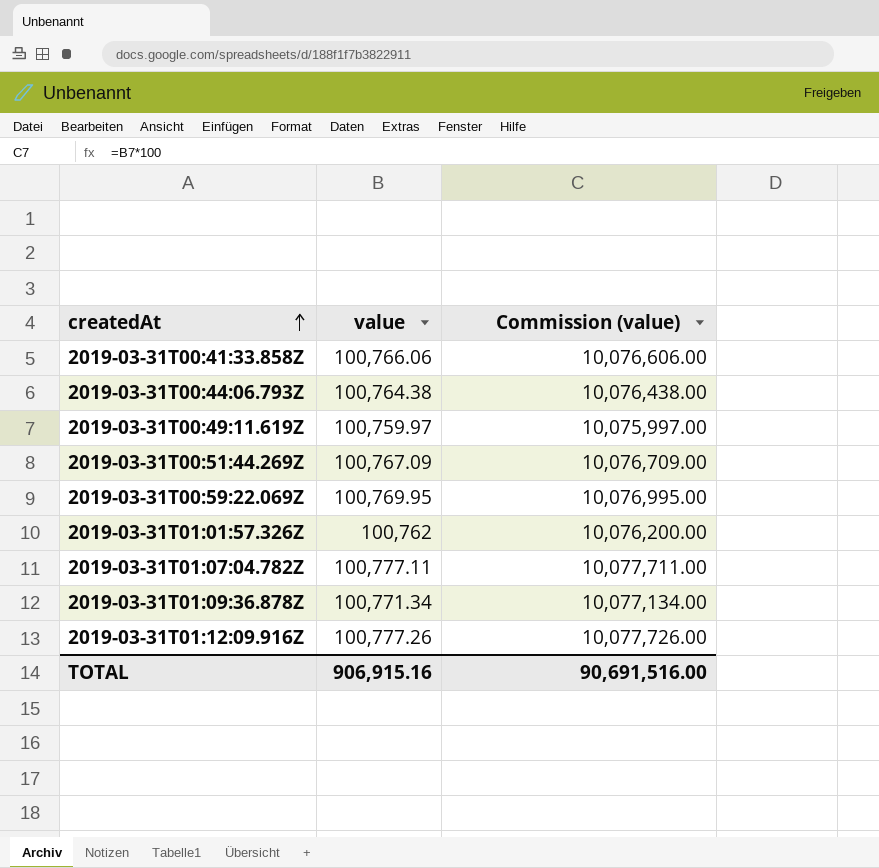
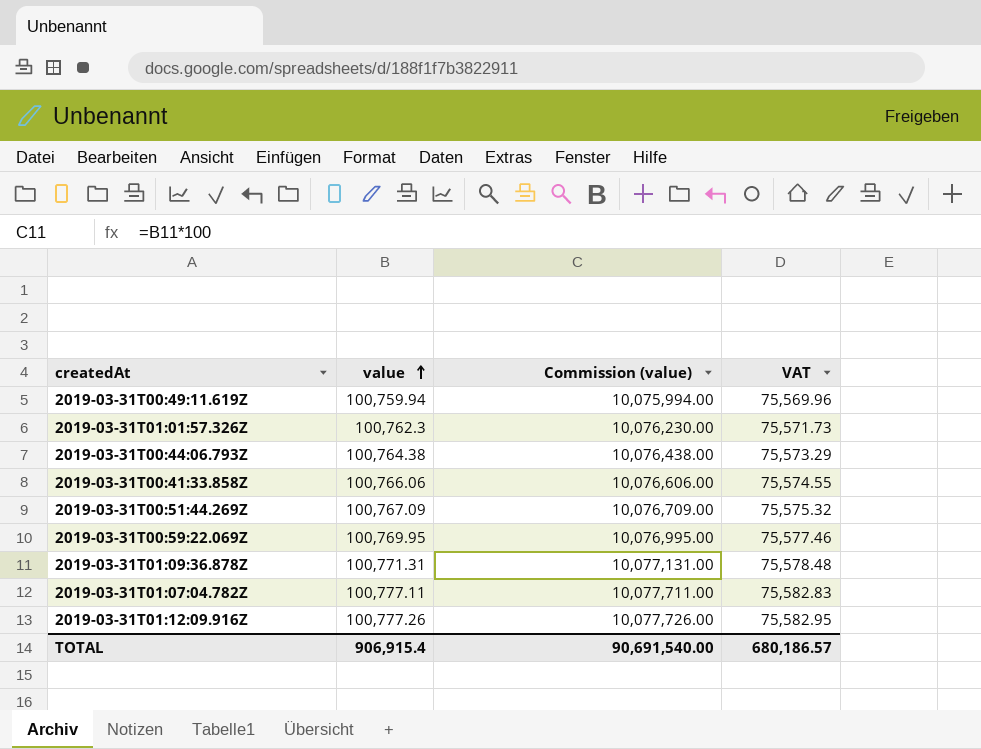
row order: createdAt ascending -> value ascending
column VAT | formula: none -> [value] * 0.75
2019-03-31T00:49:11.619Z | value: 100,759.97 -> 100,759.94
2019-03-31T00:49:11.619Z | Commission (value): 10,075,997.00 -> 10,075,994.00
2019-03-31T01:01:57.326Z | value: 100,762 -> 100,762.3
2019-03-31T01:01:57.326Z | Commission (value): 10,076,200.00 -> 10,076,230.00
2019-03-31T01:09:36.878Z | value: 100,771.34 -> 100,771.31
2019-03-31T01:09:36.878Z | Commission (value): 10,077,134.00 -> 10,077,131.00
TOTAL | value: 906,915.16 -> 906,915.4
TOTAL | Commission (value): 90,691,516.00 -> 90,691,540.00

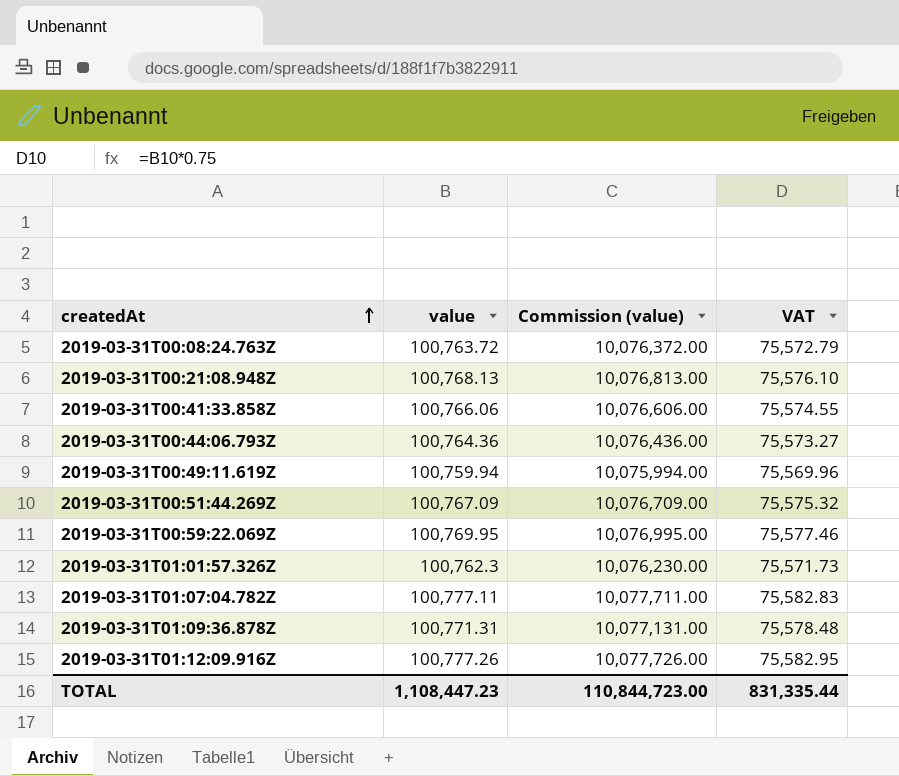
row order: value ascending -> createdAt ascending
row 2019-03-31T00:08:24.763Z: none -> 100,763.72 | 10,076,372.00 | 75,572.79
row 2019-03-31T00:21:08.948Z: none -> 100,768.13 | 10,076,813.00 | 75,576.10
2019-03-31T00:44:06.793Z | value: 100,764.38 -> 100,764.36
2019-03-31T00:44:06.793Z | Commission (value): 10,076,438.00 -> 10,076,436.00
2019-03-31T00:44:06.793Z | VAT: 75,573.29 -> 75,573.27
TOTAL | value: 906,915.4 -> 1,108,447.23
TOTAL | Commission (value): 90,691,540.00 -> 110,844,723.00
TOTAL | VAT: 680,186.57 -> 831,335.44

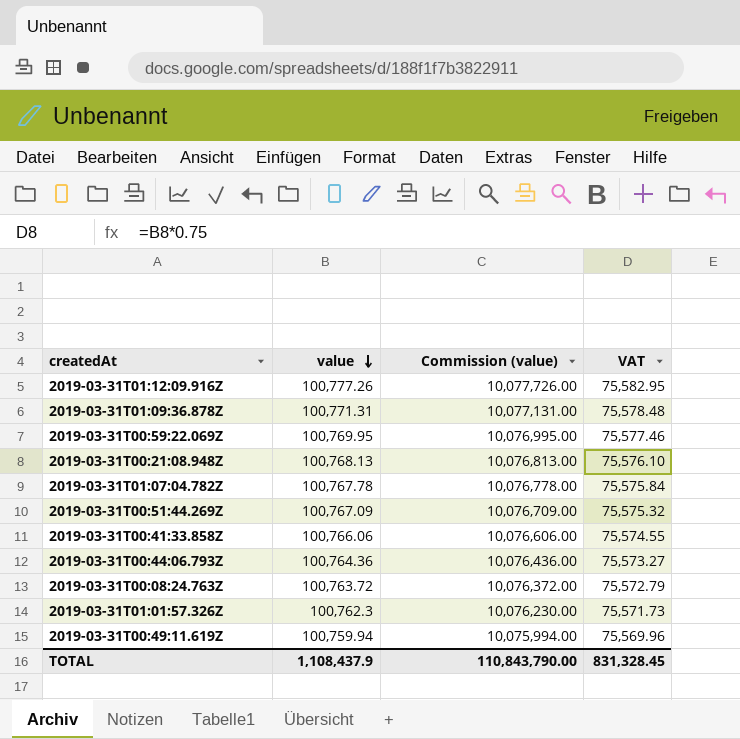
row order: createdAt ascending -> value descending
2019-03-31T01:07:04.782Z | value: 100,777.11 -> 100,767.78
2019-03-31T01:07:04.782Z | Commission (value): 10,077,711.00 -> 10,076,778.00
2019-03-31T01:07:04.782Z | VAT: 75,582.83 -> 75,575.84
TOTAL | value: 1,108,447.23 -> 1,108,437.9
TOTAL | Commission (value): 110,844,723.00 -> 110,843,790.00
TOTAL | VAT: 831,335.44 -> 831,328.45

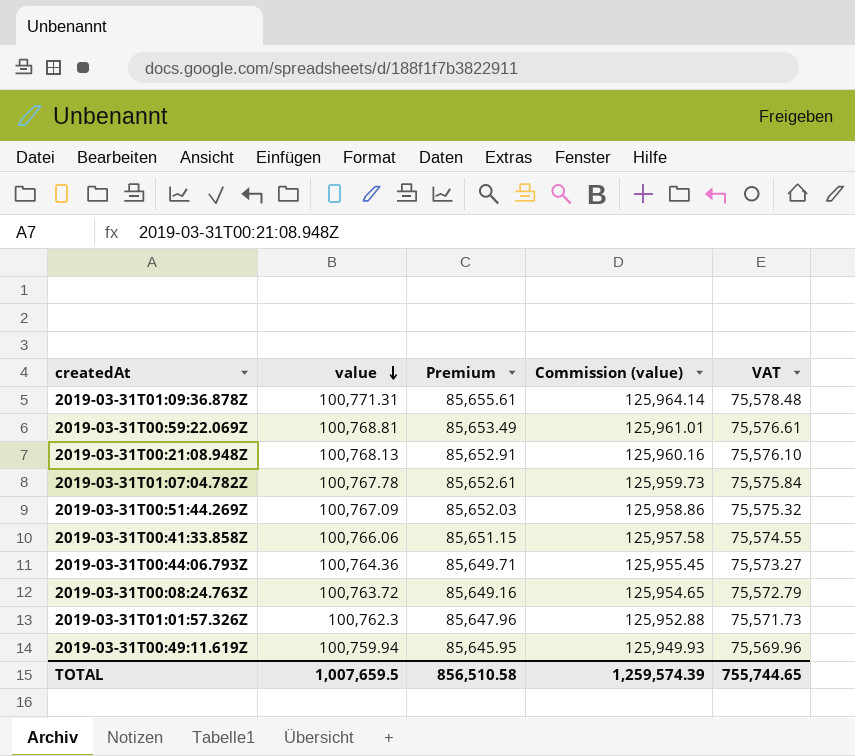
column Premium | formula: none -> [value] * 0.85
column Commission (value) | formula: [value] * 100 -> [value] * 1.25
row 2019-03-31T01:12:09.916Z: 100,777.26 | 10,077,726.00 | 75,582.95 -> none
2019-03-31T00:59:22.069Z | value: 100,769.95 -> 100,768.81
2019-03-31T00:59:22.069Z | VAT: 75,577.46 -> 75,576.61
TOTAL | value: 1,108,437.9 -> 1,007,659.5
TOTAL | Commission (value): 110,843,790.00 -> 1,259,574.39
TOTAL | VAT: 831,328.45 -> 755,744.65

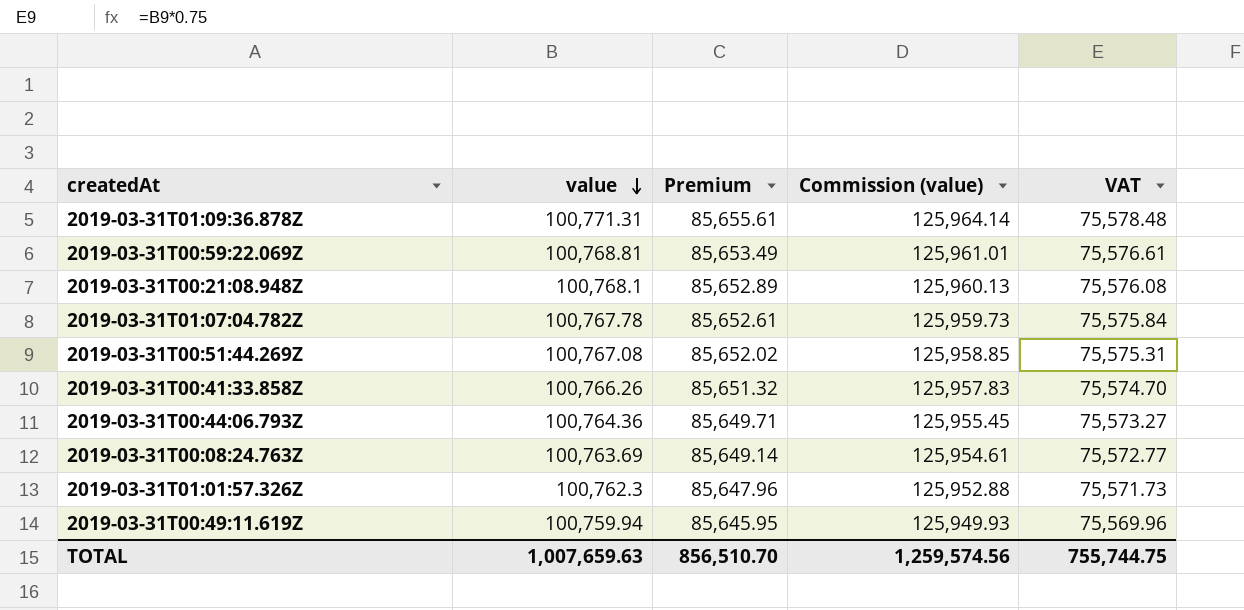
2019-03-31T00:21:08.948Z | value: 100,768.13 -> 100,768.1
2019-03-31T00:21:08.948Z | Premium: 85,652.91 -> 85,652.89
2019-03-31T00:21:08.948Z | Commission (value): 125,960.16 -> 125,960.13
2019-03-31T00:21:08.948Z | VAT: 75,576.10 -> 75,576.08
2019-03-31T00:51:44.269Z | value: 100,767.09 -> 100,767.08
2019-03-31T00:51:44.269Z | Premium: 85,652.03 -> 85,652.02
2019-03-31T00:51:44.269Z | Commission (value): 125,958.86 -> 125,958.85
2019-03-31T00:51:44.269Z | VAT: 75,575.32 -> 75,575.31
2019-03-31T00:41:33.858Z | value: 100,766.06 -> 100,766.26
2019-03-31T00:41:33.858Z | Premium: 85,651.15 -> 85,651.32
2019-03-31T00:41:33.858Z | Commission (value): 125,957.58 -> 125,957.83
2019-03-31T00:41:33.858Z | VAT: 75,574.55 -> 75,574.70
2019-03-31T00:08:24.763Z | value: 100,763.72 -> 100,763.69
2019-03-31T00:08:24.763Z | Premium: 85,649.16 -> 85,649.14
2019-03-31T00:08:24.763Z | Commission (value): 125,954.65 -> 125,954.61
2019-03-31T00:08:24.763Z | VAT: 75,572.79 -> 75,572.77
TOTAL | value: 1,007,659.5 -> 1,007,659.63
TOTAL | Premium: 856,510.58 -> 856,510.70
TOTAL | Commission (value): 1,259,574.39 -> 1,259,574.56
TOTAL | VAT: 755,744.65 -> 755,744.75

